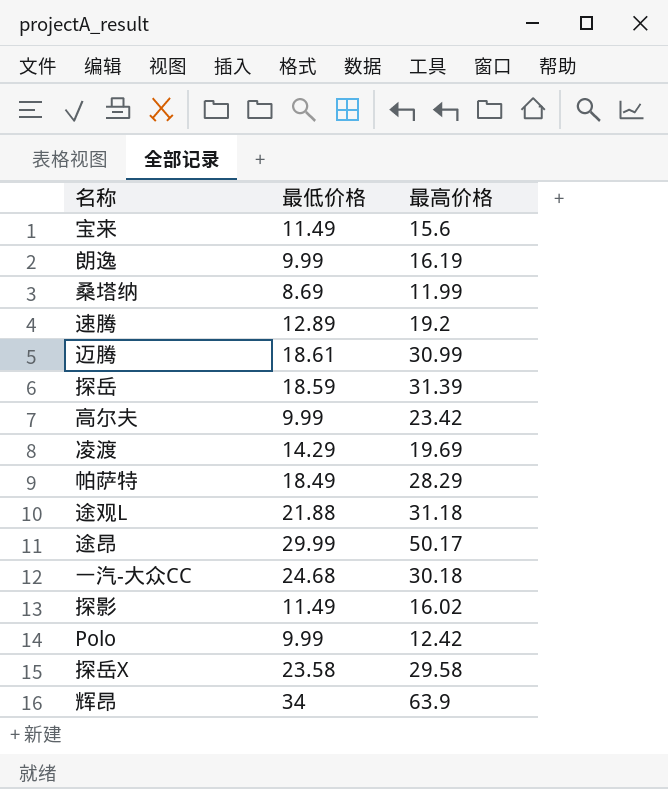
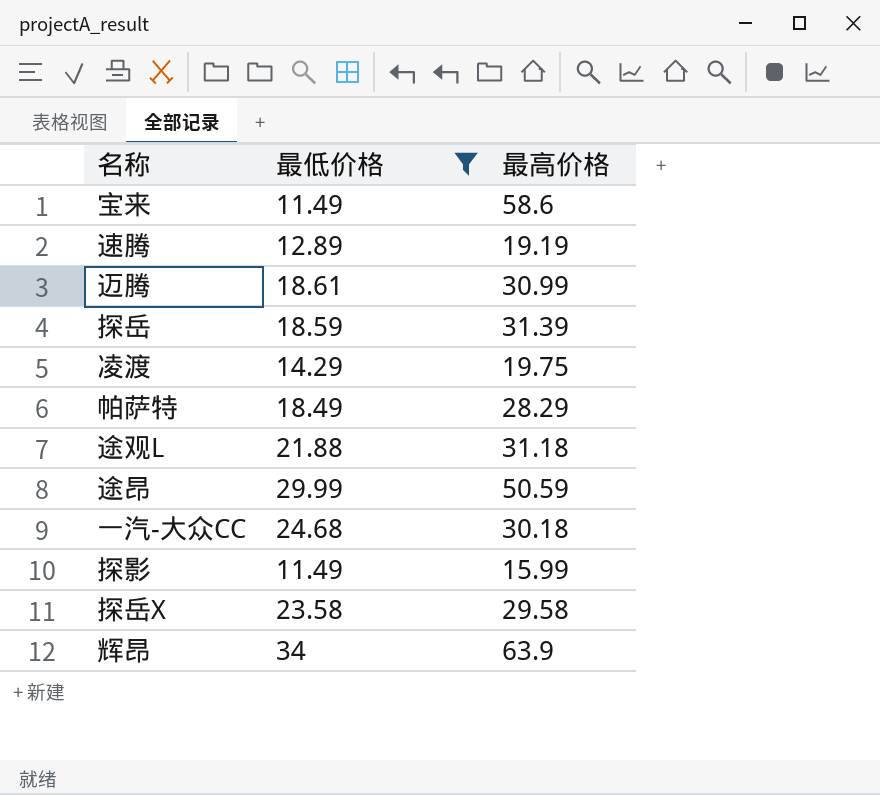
filter: none -> 最低价格 >= 11.49
宝来 | 最高价格: 15.6 -> 58.6
速腾 | 最高价格: 19.2 -> 19.19
凌渡 | 最高价格: 19.69 -> 19.75
途昂 | 最高价格: 50.17 -> 50.59
探影 | 最高价格: 16.02 -> 15.99

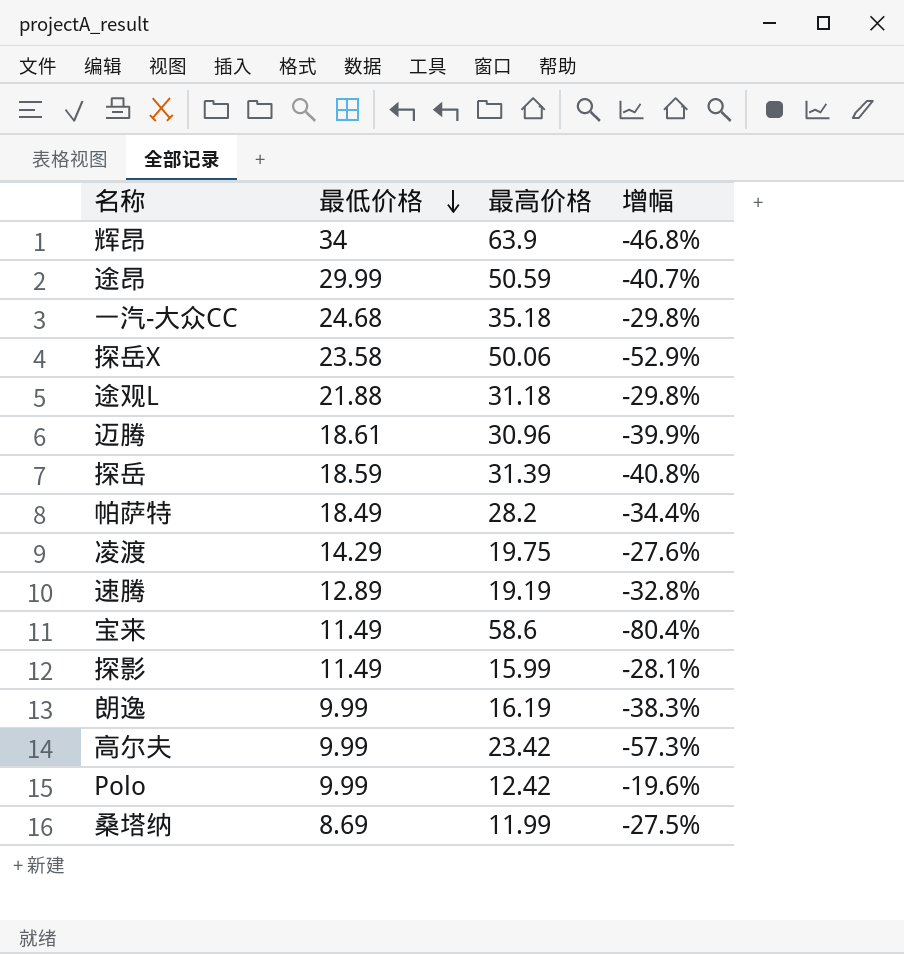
filter: 最低价格 >= 11.49 -> none
row order: none -> 最低价格 descending
column 增幅 | formula: none -> ([最低价格] - [最高价格]) / [最高价格]
一汽-大众CC | 最高价格: 30.18 -> 35.18
探岳X | 最高价格: 29.58 -> 50.06
迈腾 | 最高价格: 30.99 -> 30.96
帕萨特 | 最高价格: 28.29 -> 28.2

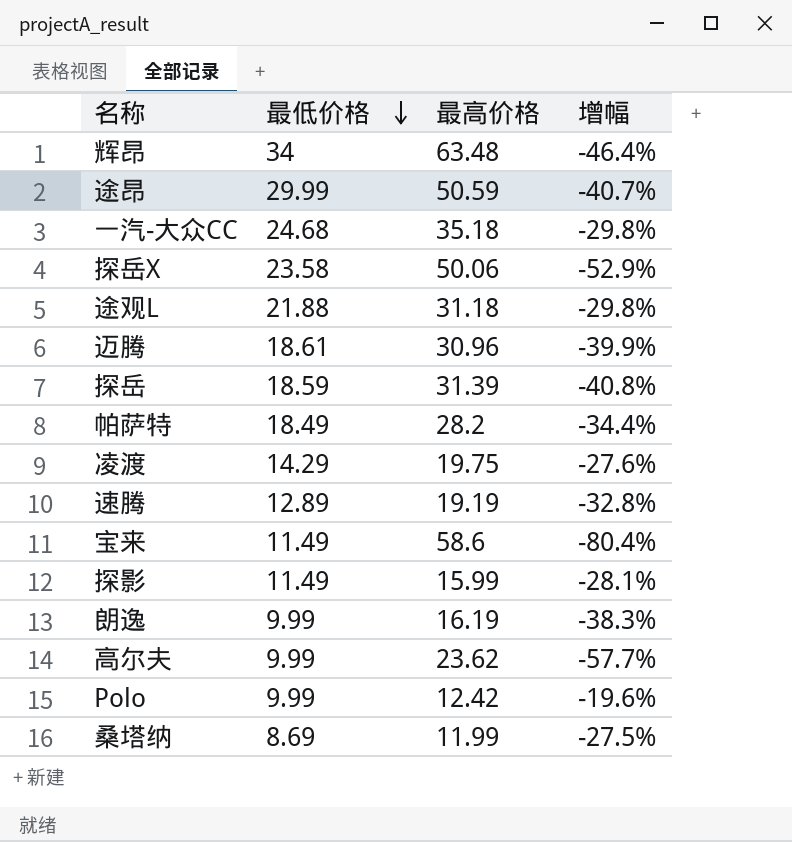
辉昂 | 最高价格: 63.9 -> 63.48
辉昂 | 增幅: -46.8% -> -46.4%
高尔夫 | 最高价格: 23.42 -> 23.62
高尔夫 | 增幅: -57.3% -> -57.7%

